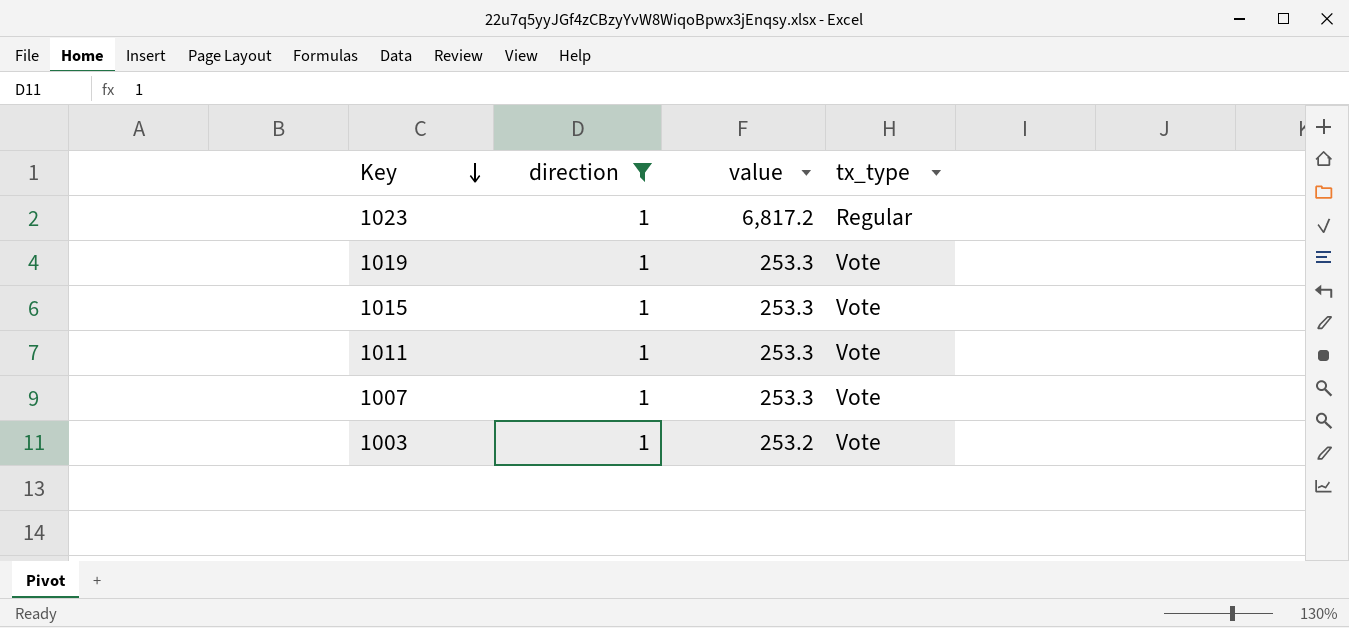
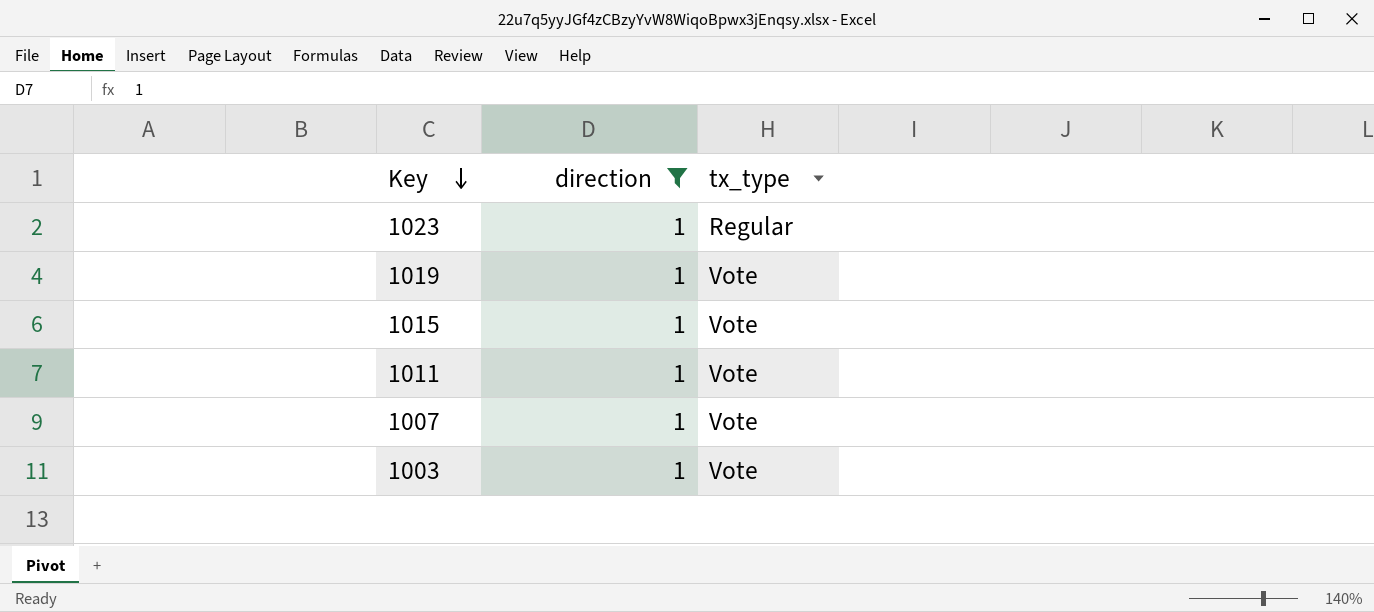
column value | position: 3 -> none

